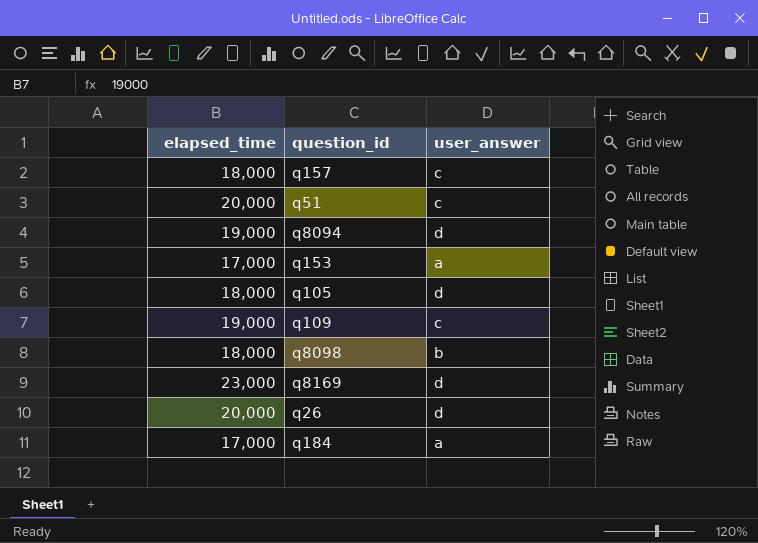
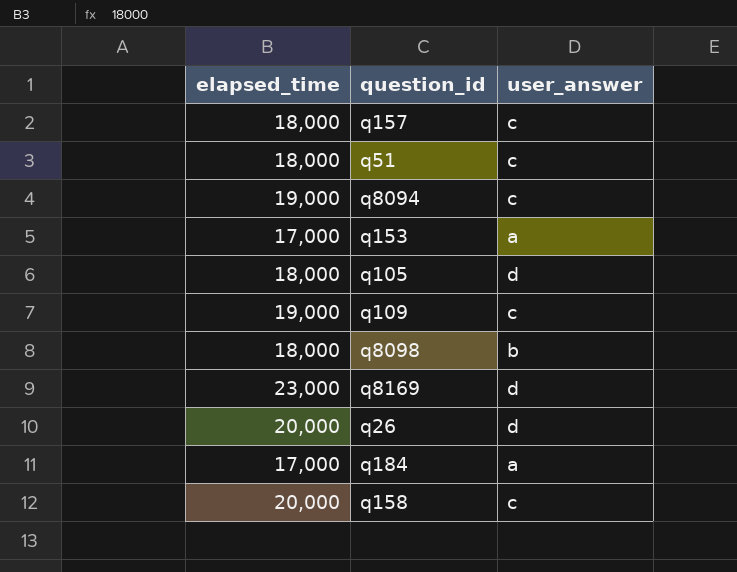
q51 | elapsed_time: 20,000 -> 18,000
q8094 | user_answer: d -> c
row q158: none -> 20,000 | c

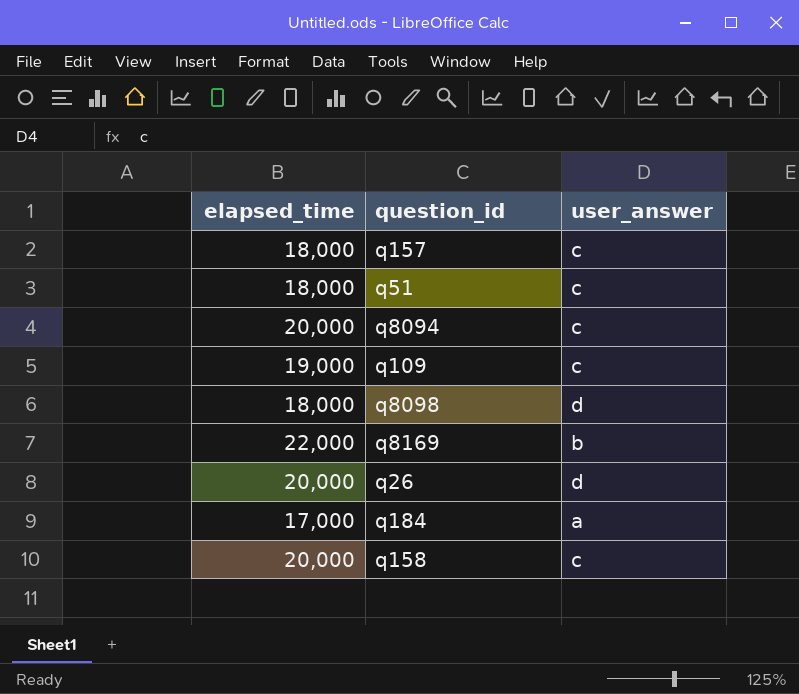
row q153: 17,000 | a -> none
row q105: 18,000 | d -> none
q8094 | elapsed_time: 19,000 -> 20,000
q8098 | user_answer: b -> d
q8169 | elapsed_time: 23,000 -> 22,000
q8169 | user_answer: d -> b

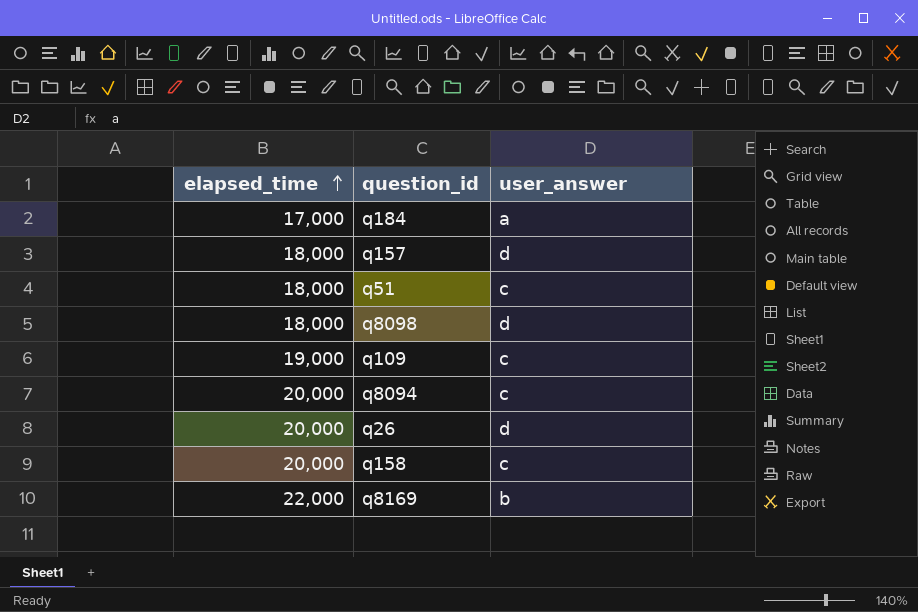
row order: none -> elapsed_time ascending
q157 | user_answer: c -> d

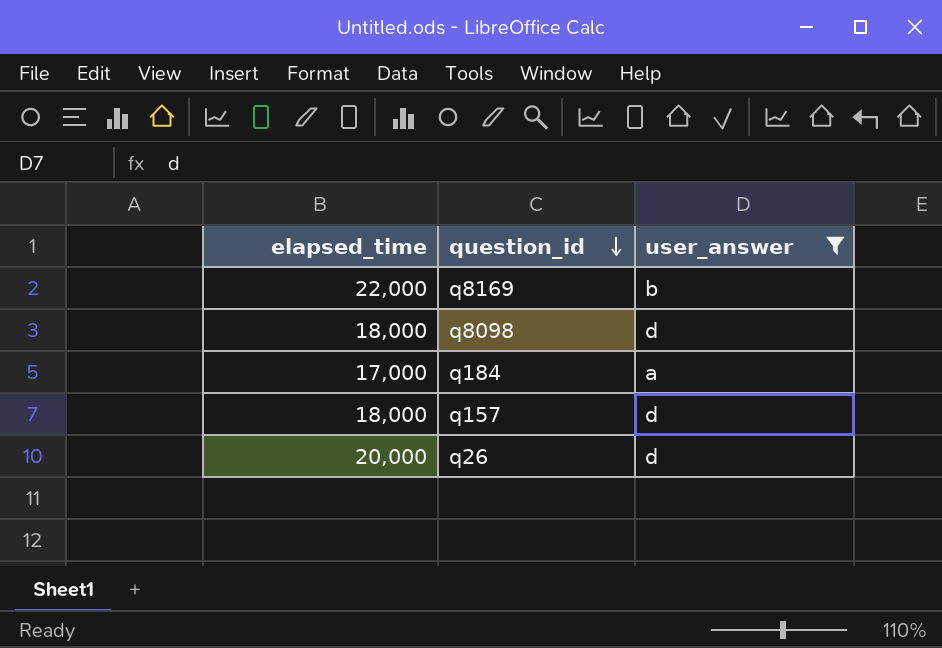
filter: none -> user_answer != c
row order: elapsed_time ascending -> question_id descending

